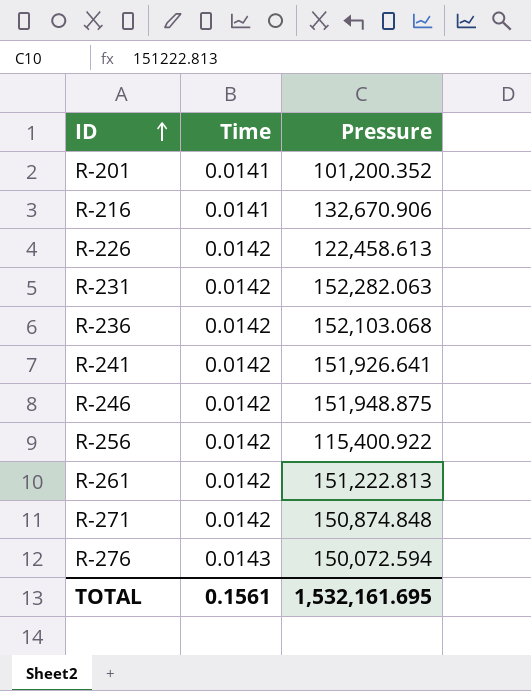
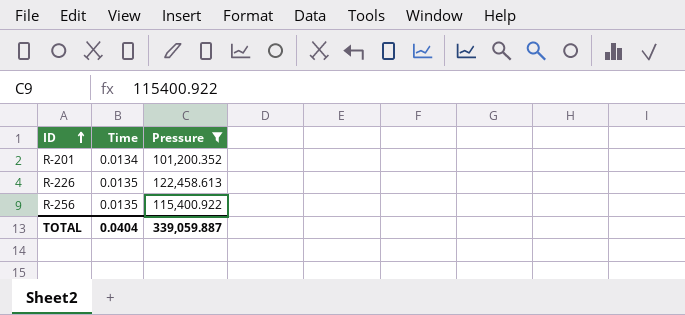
filter: none -> Pressure <= 122,458.613
R-201 | Time: 0.0141 -> 0.0134
R-226 | Time: 0.0142 -> 0.0135
R-256 | Time: 0.0142 -> 0.0135
TOTAL | Time: 0.1561 -> 0.0404
TOTAL | Pressure: 1,532,161.695 -> 339,059.887

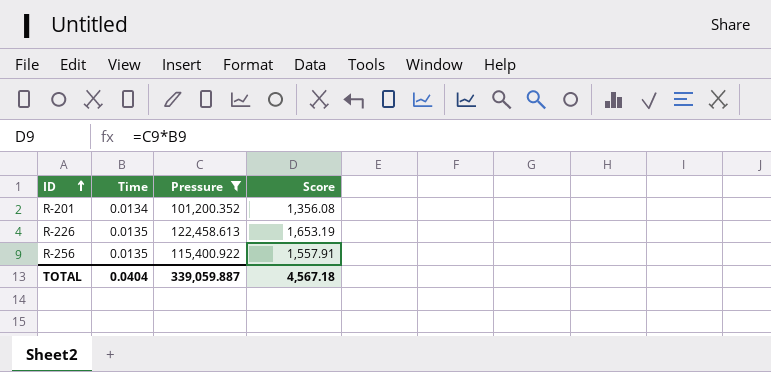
column Score | formula: none -> [Time] * [Pressure]

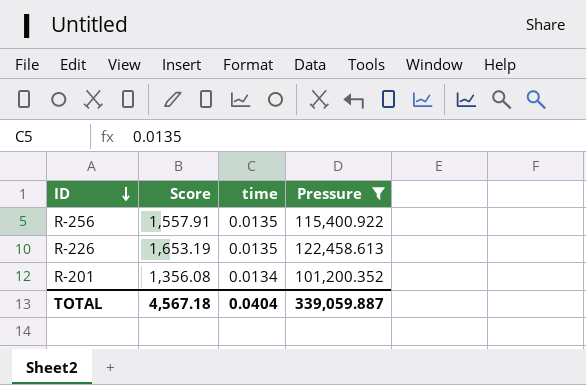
row order: ID ascending -> ID descending
column Score | position: 4 -> 2
column name: Time -> time

